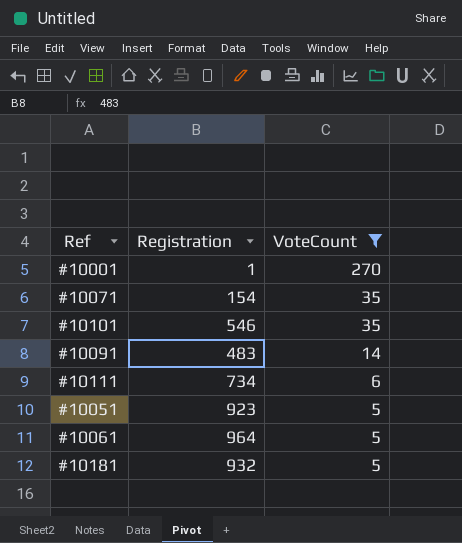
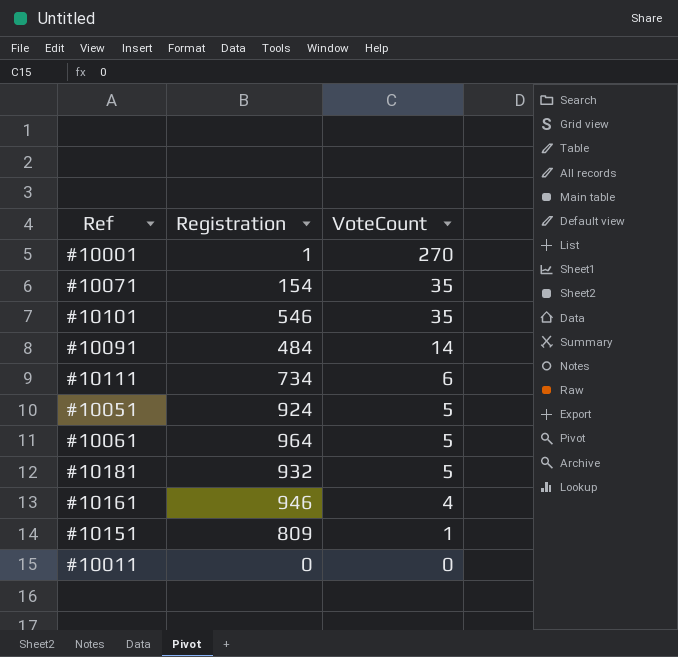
filter: VoteCount >= 5 -> none
#10091 | Registration: 483 -> 484
#10051 | Registration: 923 -> 924

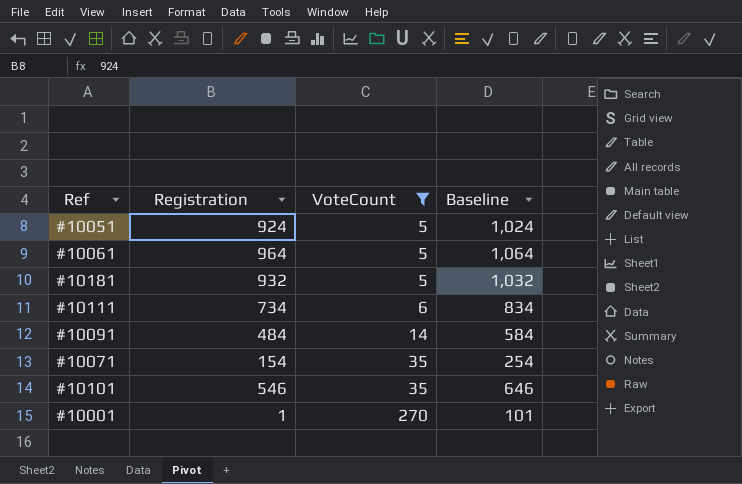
filter: none -> VoteCount >= 5
row order: VoteCount descending -> VoteCount ascending
column Baseline | formula: none -> [Registration] + 100

